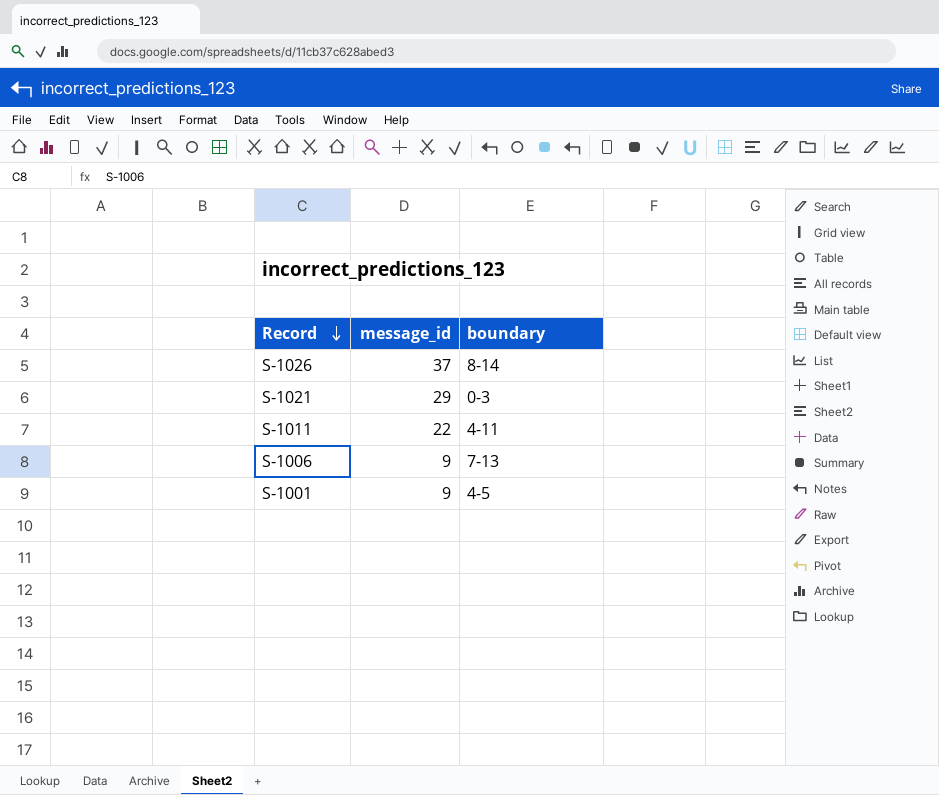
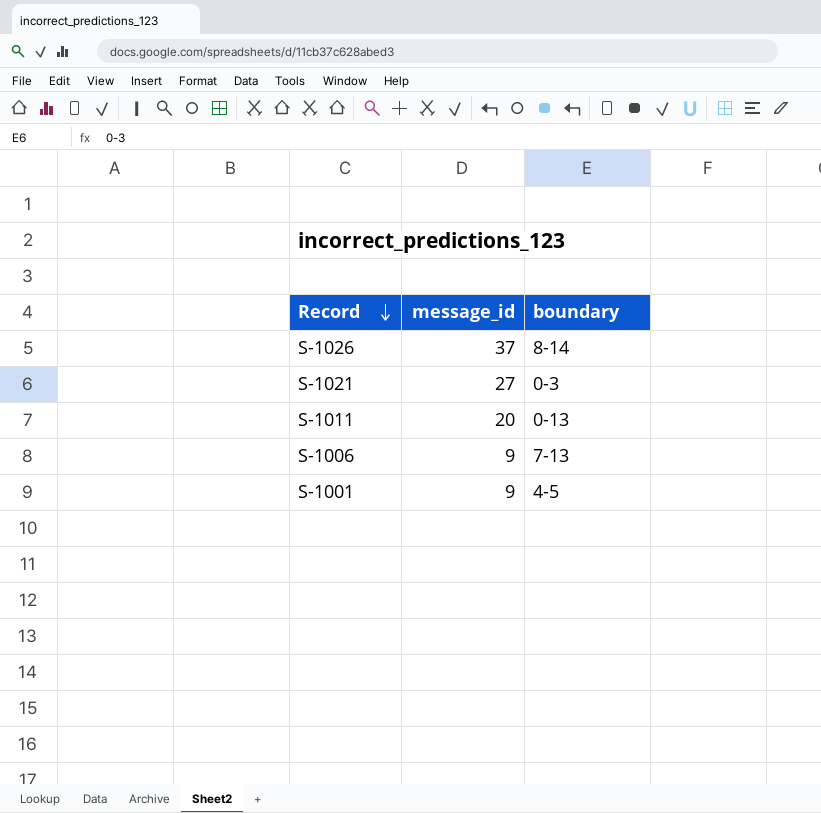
S-1021 | message_id: 29 -> 27
S-1011 | message_id: 22 -> 20
S-1011 | boundary: 4-11 -> 0-13

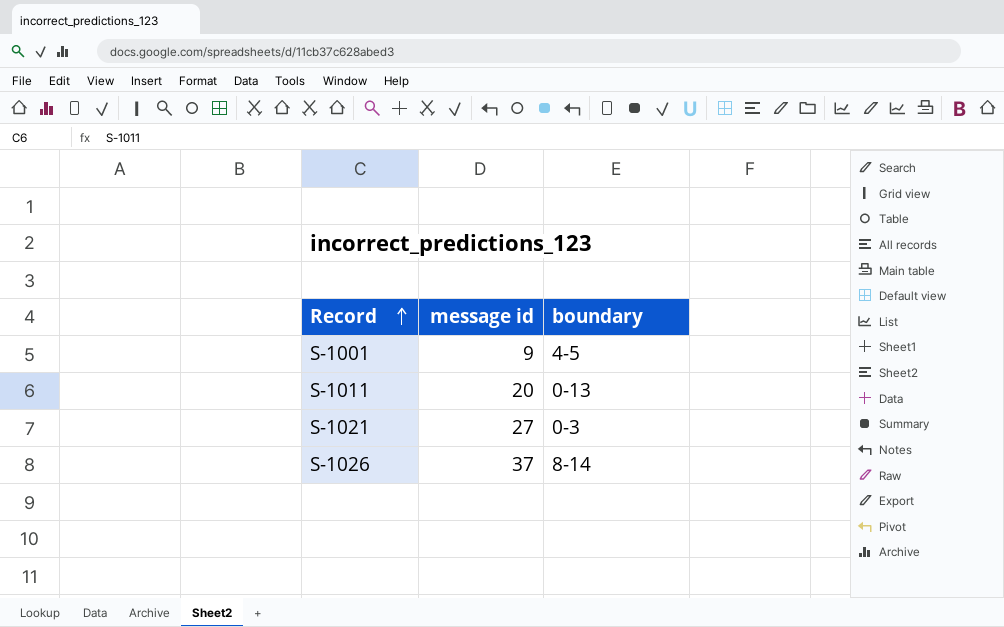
row order: Record descending -> Record ascending
column name: message_id -> message id
row S-1006: 9 | 7-13 -> none

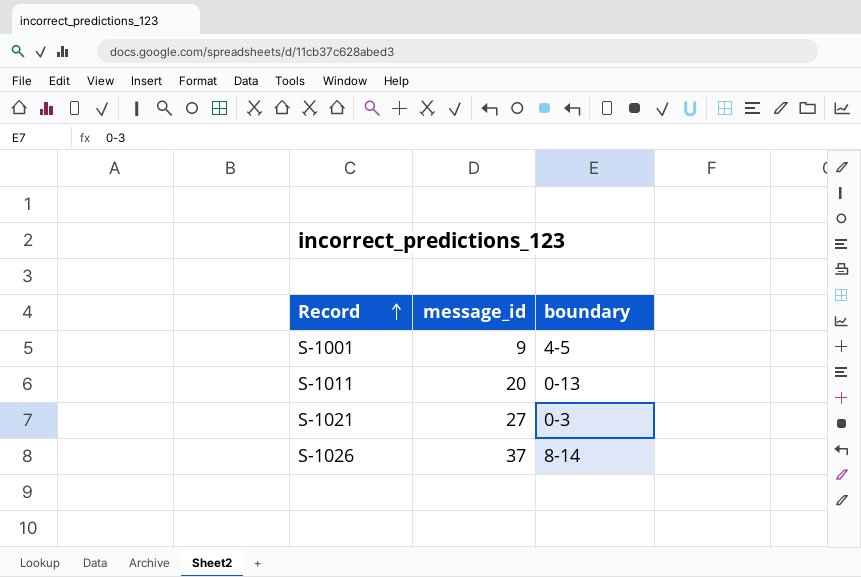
column name: message id -> message_id

